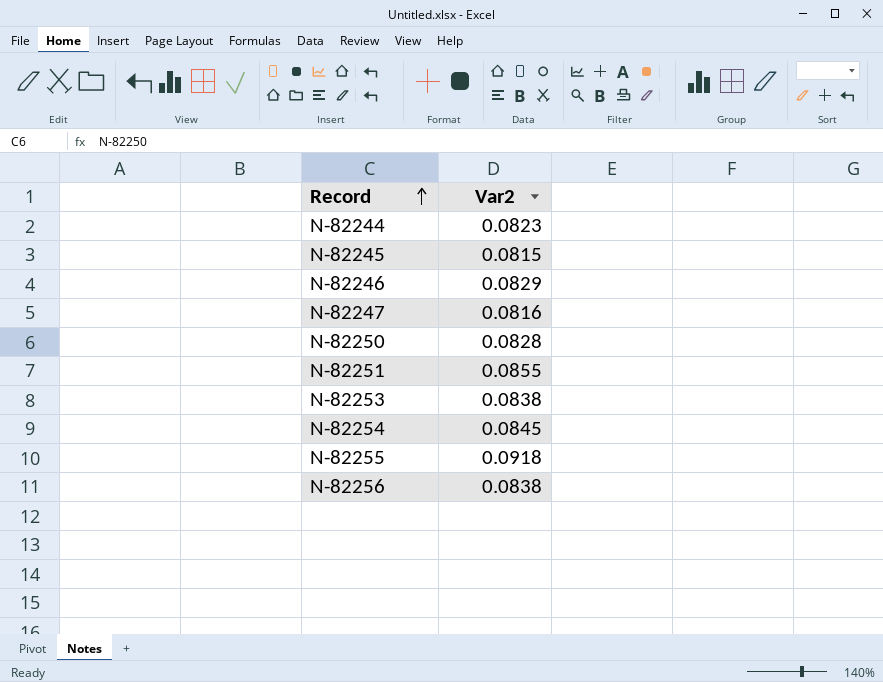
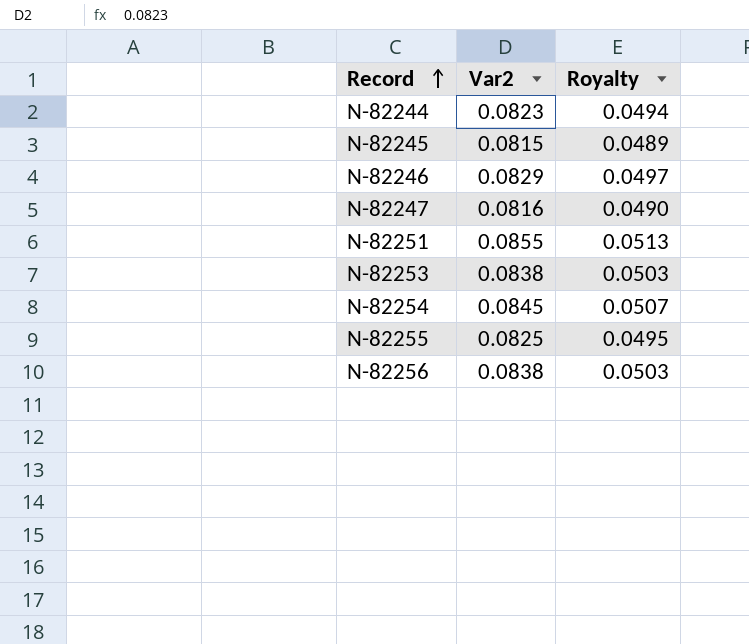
column Royalty | formula: none -> [Var2] * 0.6
row N-82250: 0.0828 -> none
N-82255 | Var2: 0.0918 -> 0.0825

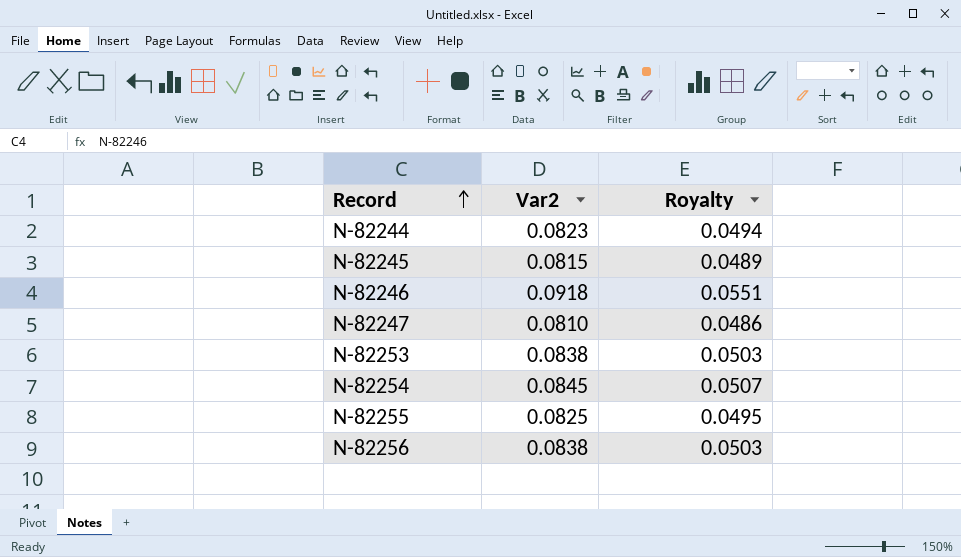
row N-82251: 0.0855 | 0.0513 -> none
N-82246 | Var2: 0.0829 -> 0.0918
N-82246 | Royalty: 0.0497 -> 0.0551
N-82247 | Var2: 0.0816 -> 0.0810
N-82247 | Royalty: 0.0490 -> 0.0486

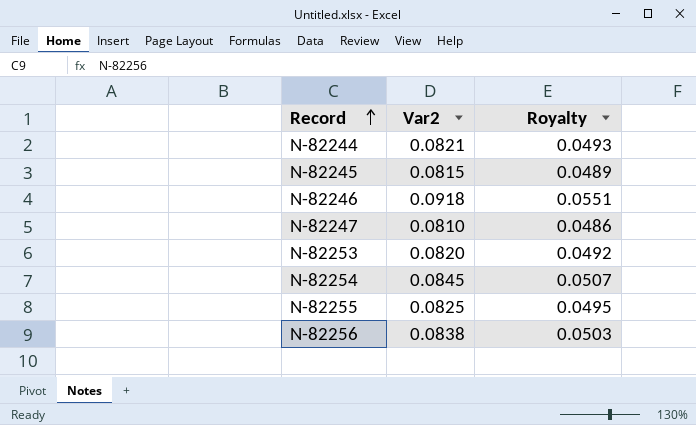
N-82244 | Var2: 0.0823 -> 0.0821
N-82244 | Royalty: 0.0494 -> 0.0493
N-82253 | Var2: 0.0838 -> 0.0820
N-82253 | Royalty: 0.0503 -> 0.0492

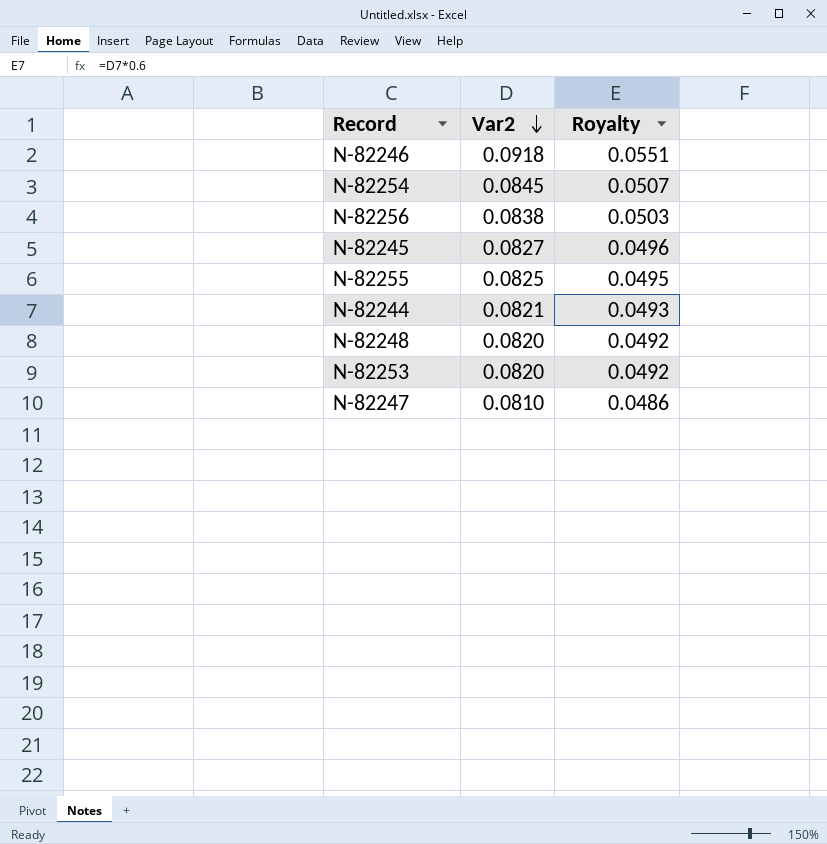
row order: Record ascending -> Var2 descending
N-82245 | Var2: 0.0815 -> 0.0827
N-82245 | Royalty: 0.0489 -> 0.0496
row N-82248: none -> 0.0820 | 0.0492

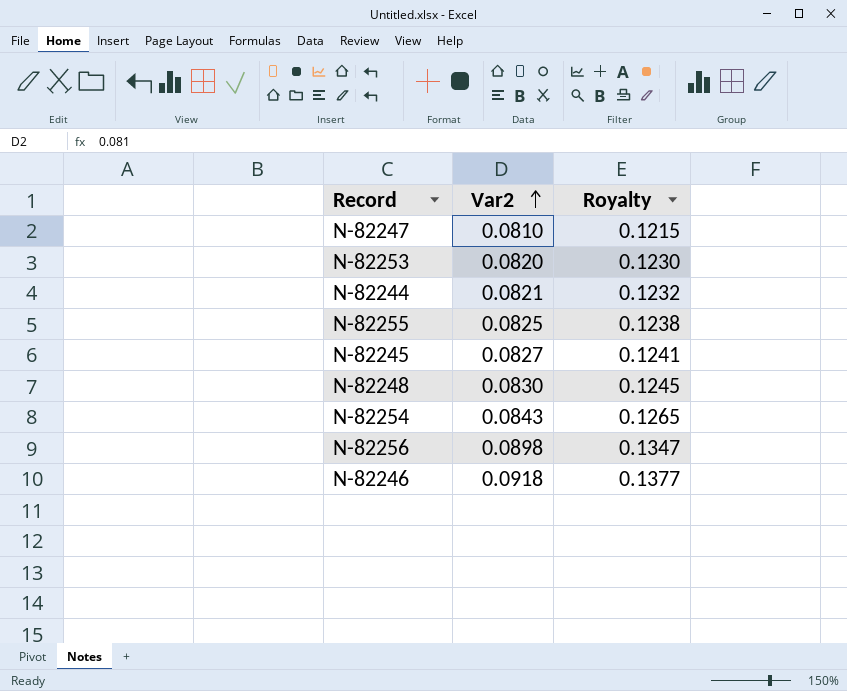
row order: Var2 descending -> Var2 ascending
column Royalty | formula: [Var2] * 0.6 -> [Var2] * 1.5
N-82248 | Var2: 0.0820 -> 0.0830
N-82254 | Var2: 0.0845 -> 0.0843
N-82256 | Var2: 0.0838 -> 0.0898

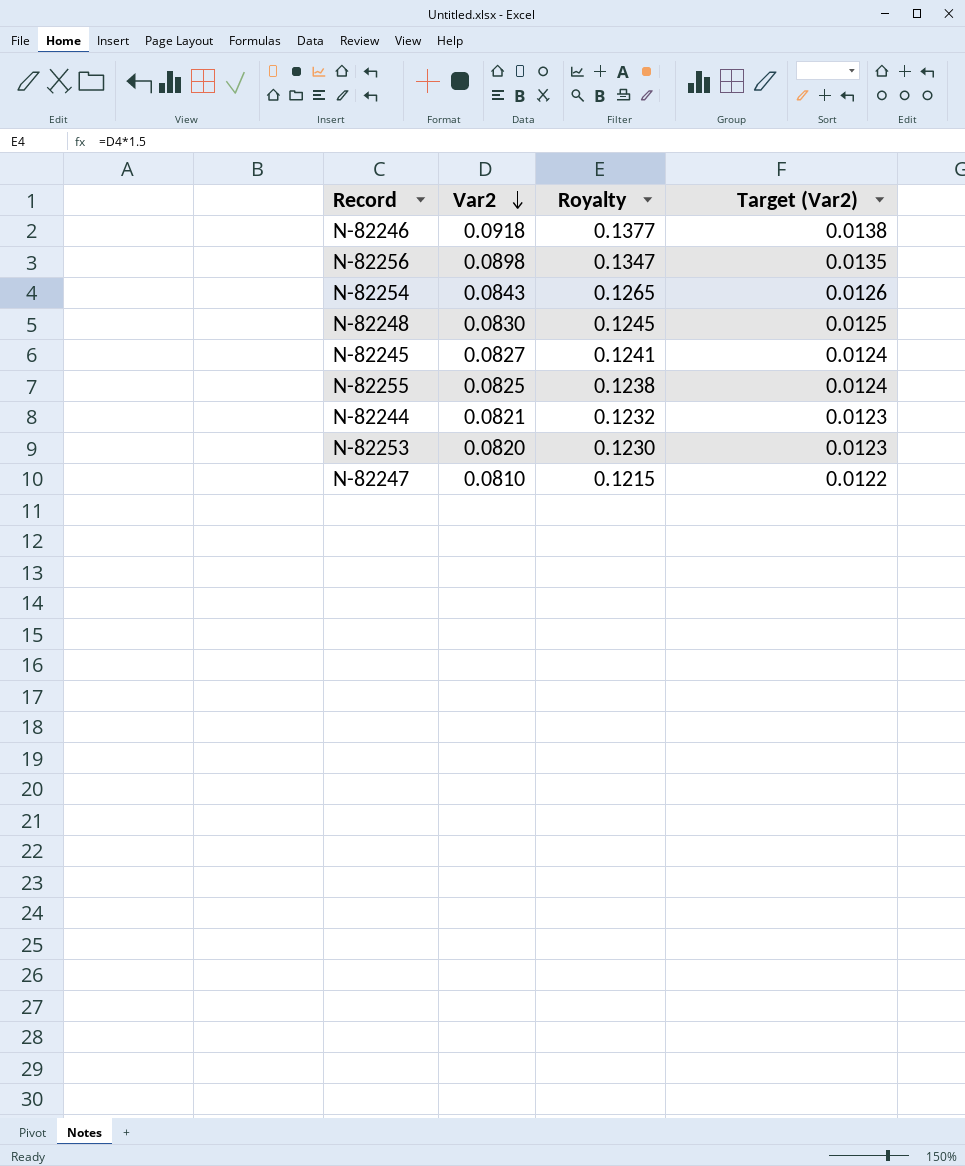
row order: Var2 ascending -> Var2 descending
column Target (Var2) | formula: none -> [Var2] * 0.15

